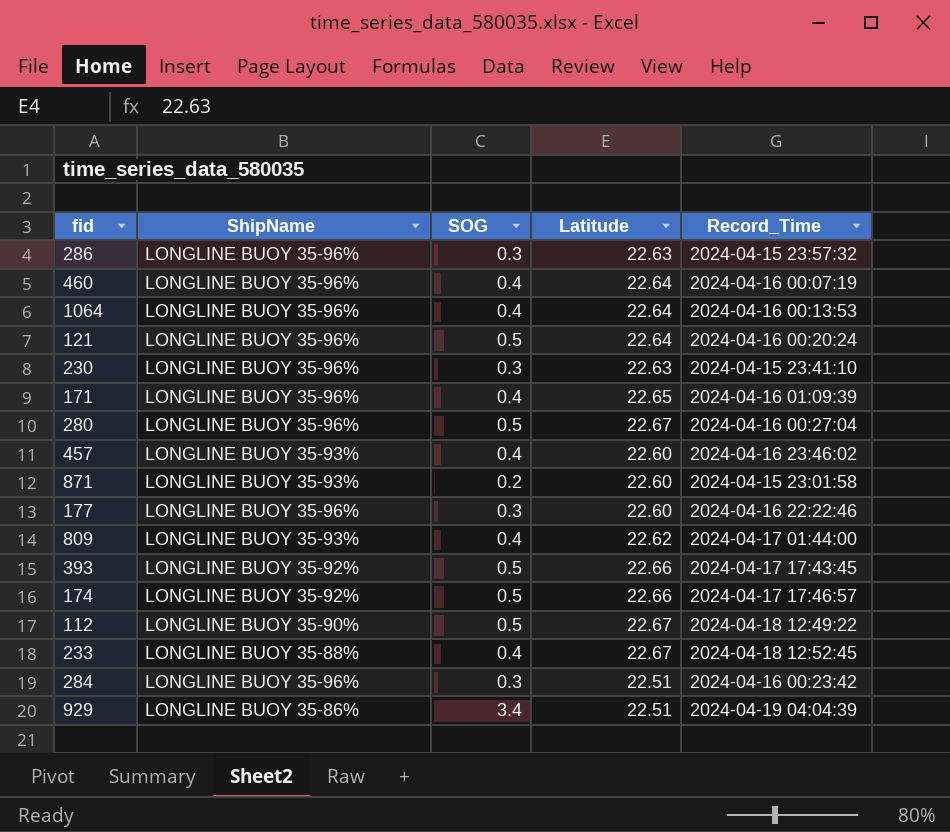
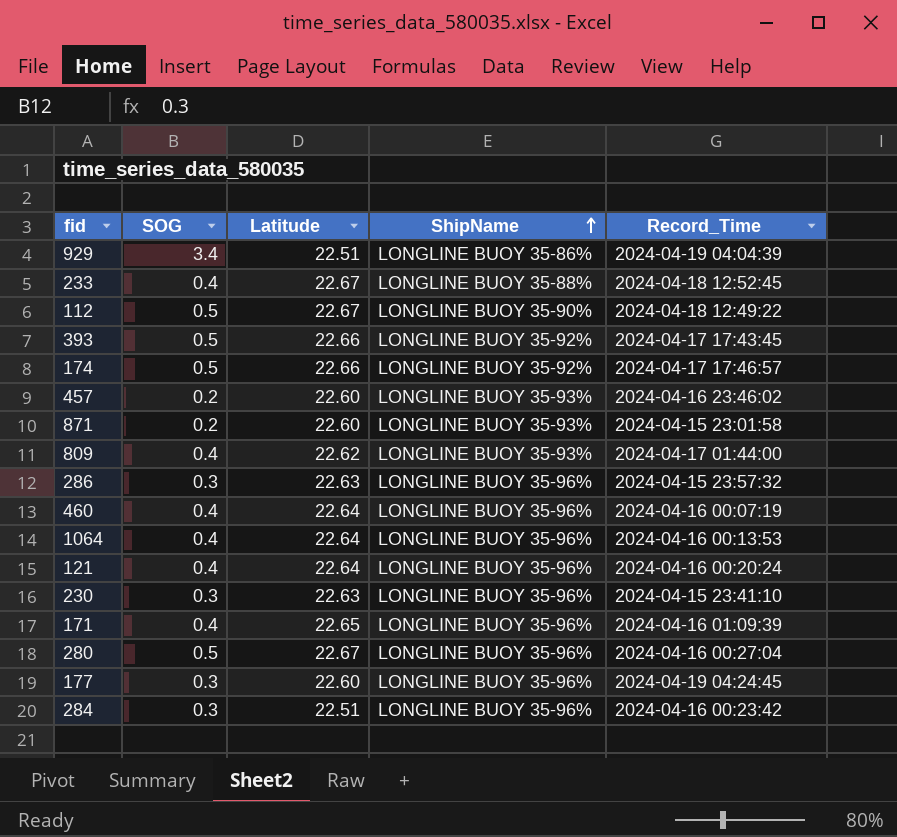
row order: none -> ShipName ascending
column ShipName | position: 2 -> 4
457 | SOG: 0.4 -> 0.2
121 | SOG: 0.5 -> 0.4
177 | Record_Time: 2024-04-16 22:22:46 -> 2024-04-19 04:24:45

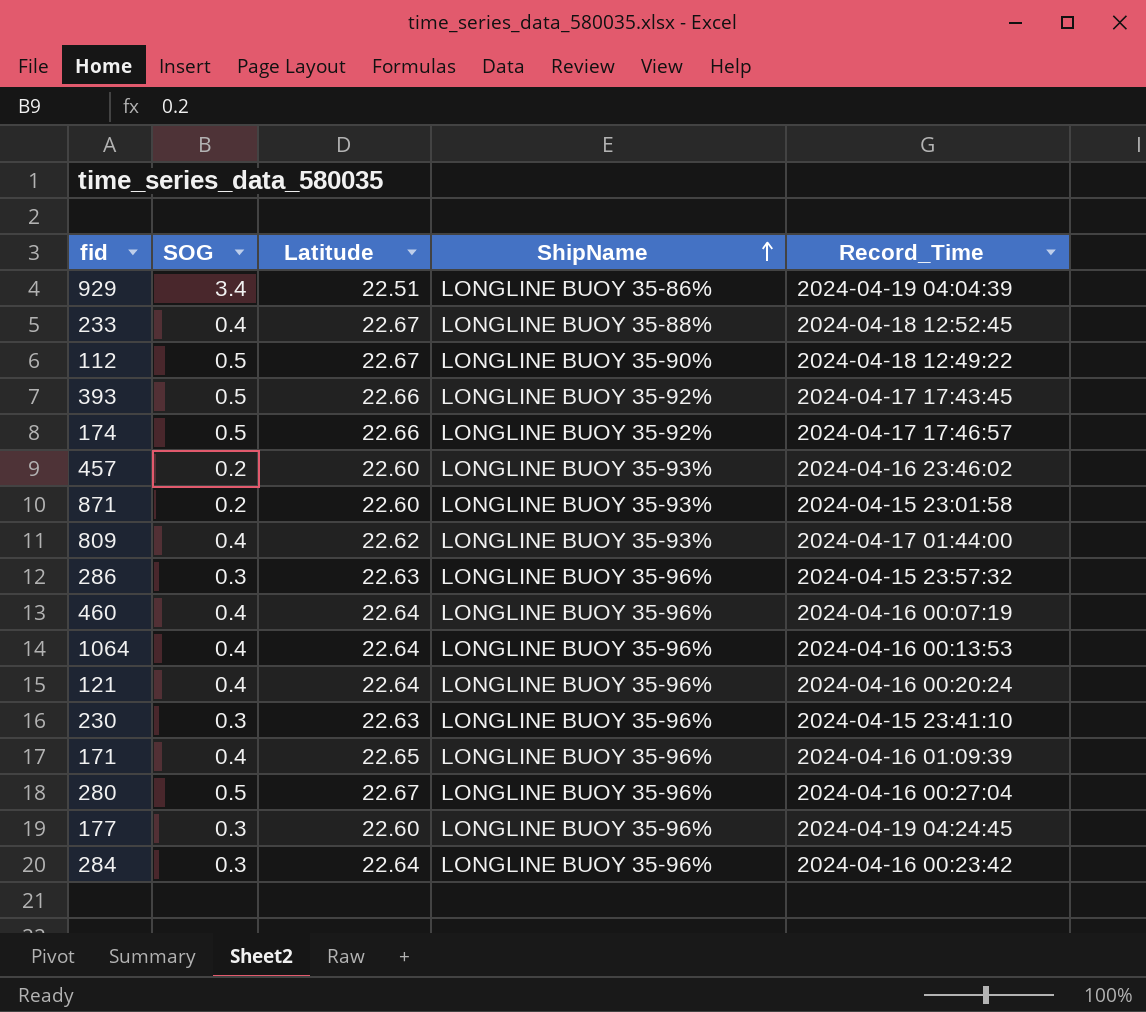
284 | Latitude: 22.51 -> 22.64

